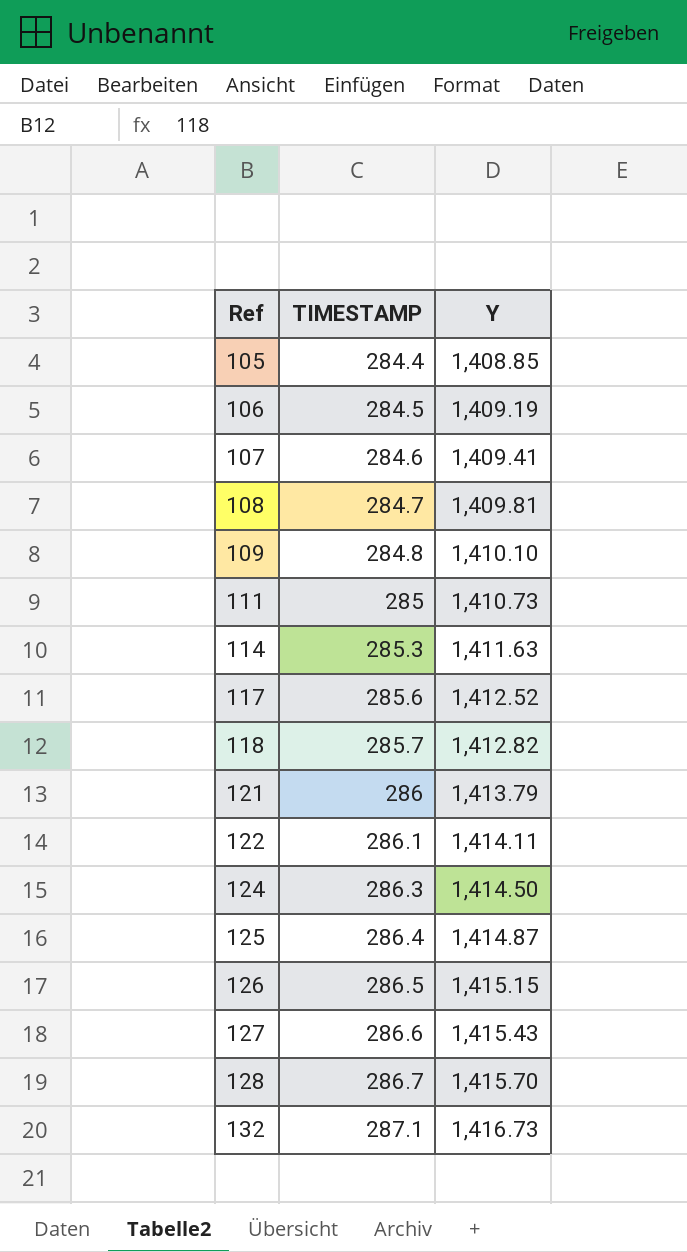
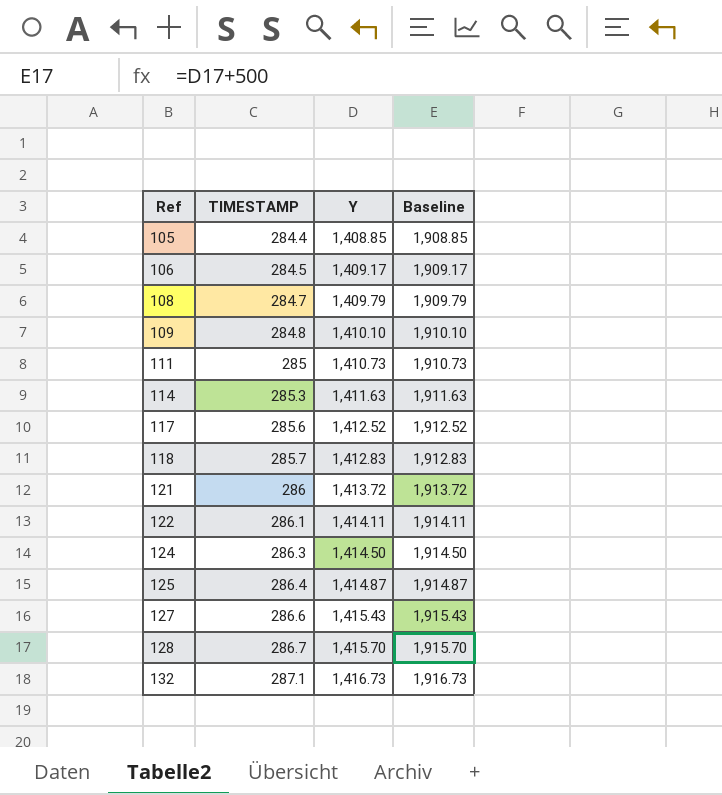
column Baseline | formula: none -> [Y] + 500
row 107: 284.6 | 1,409.41 -> none
row 126: 286.5 | 1,415.15 -> none
106 | Y: 1,409.19 -> 1,409.17
108 | Y: 1,409.81 -> 1,409.79
118 | Y: 1,412.82 -> 1,412.83
121 | Y: 1,413.79 -> 1,413.72

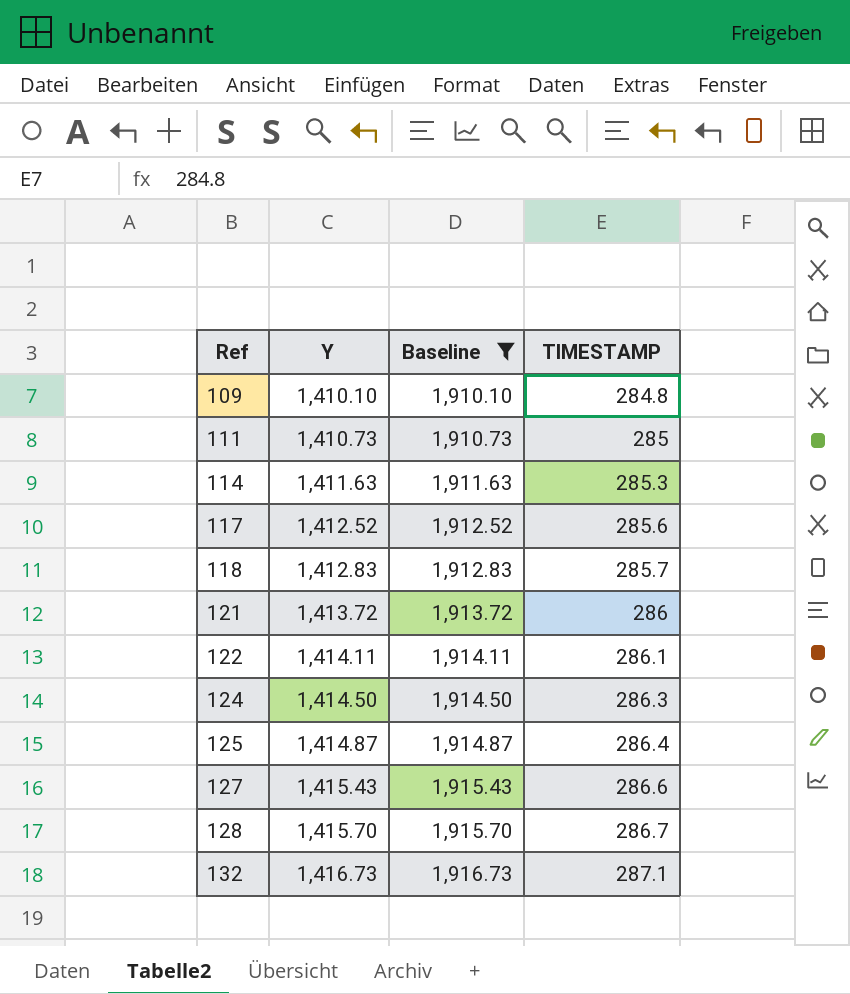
filter: none -> Baseline >= 1,910.10
column TIMESTAMP | position: 2 -> 4

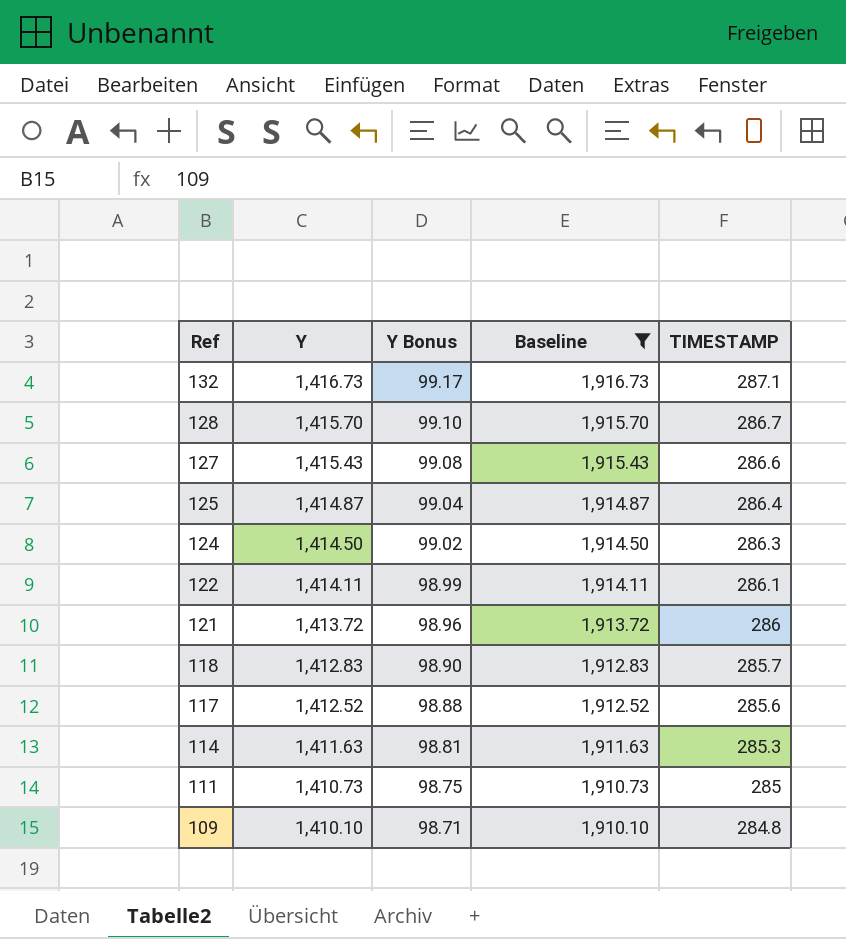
row order: Ref ascending -> Ref descending
column Y Bonus | formula: none -> [Y] * 0.07

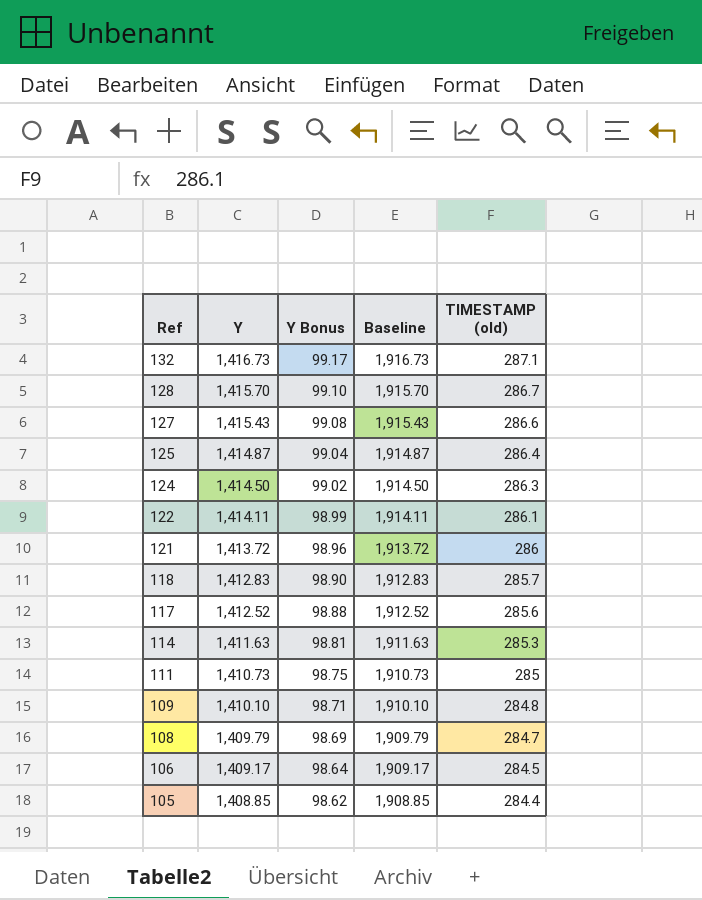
filter: Baseline >= 1,910.10 -> none
column name: TIMESTAMP -> TIMESTAMP (old)

